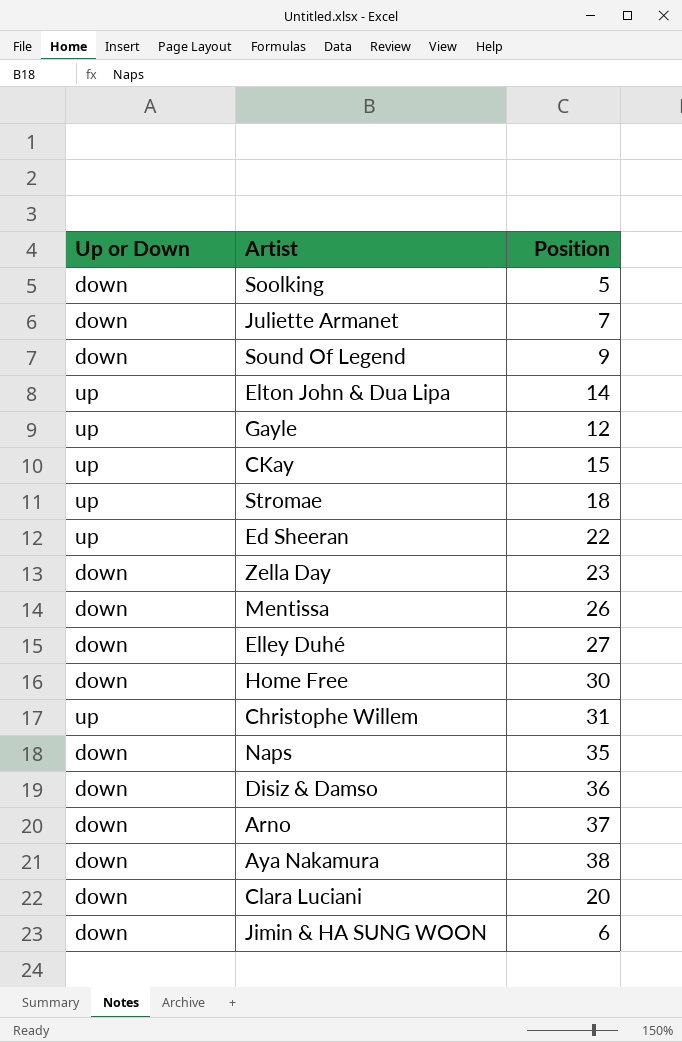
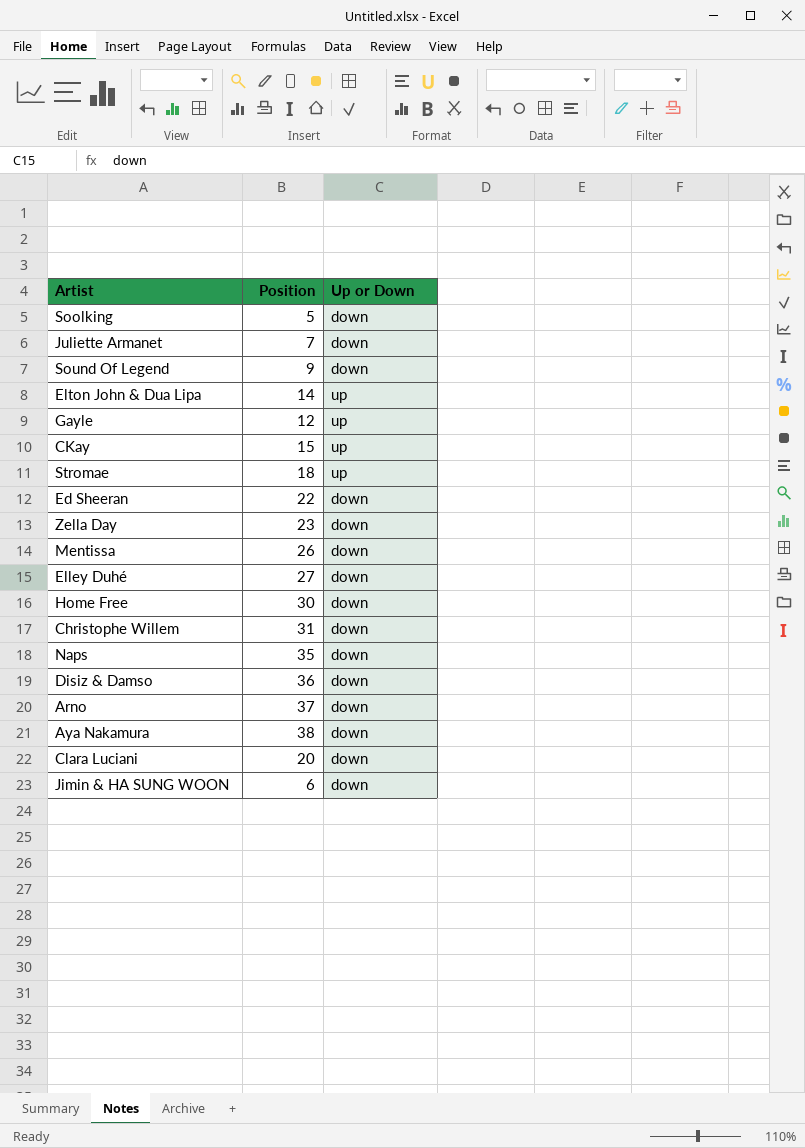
column Up or Down | position: 1 -> 3
Ed Sheeran | Up or Down: up -> down
Christophe Willem | Up or Down: up -> down

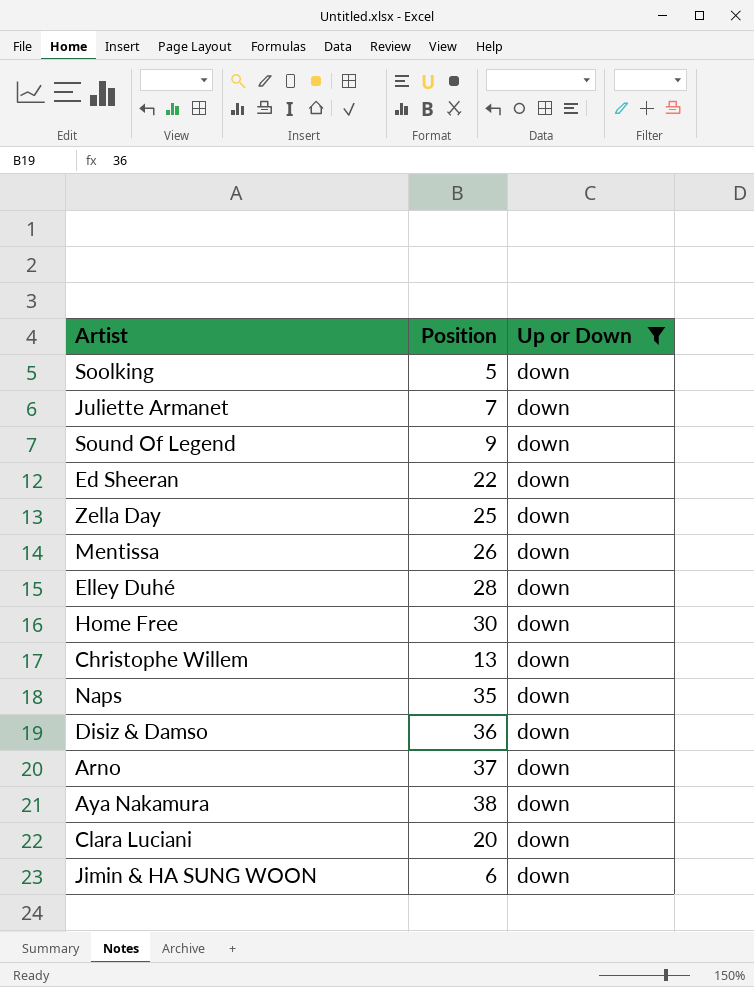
filter: none -> Up or Down = down
Zella Day | Position: 23 -> 25
Elley Duhé | Position: 27 -> 28
Christophe Willem | Position: 31 -> 13

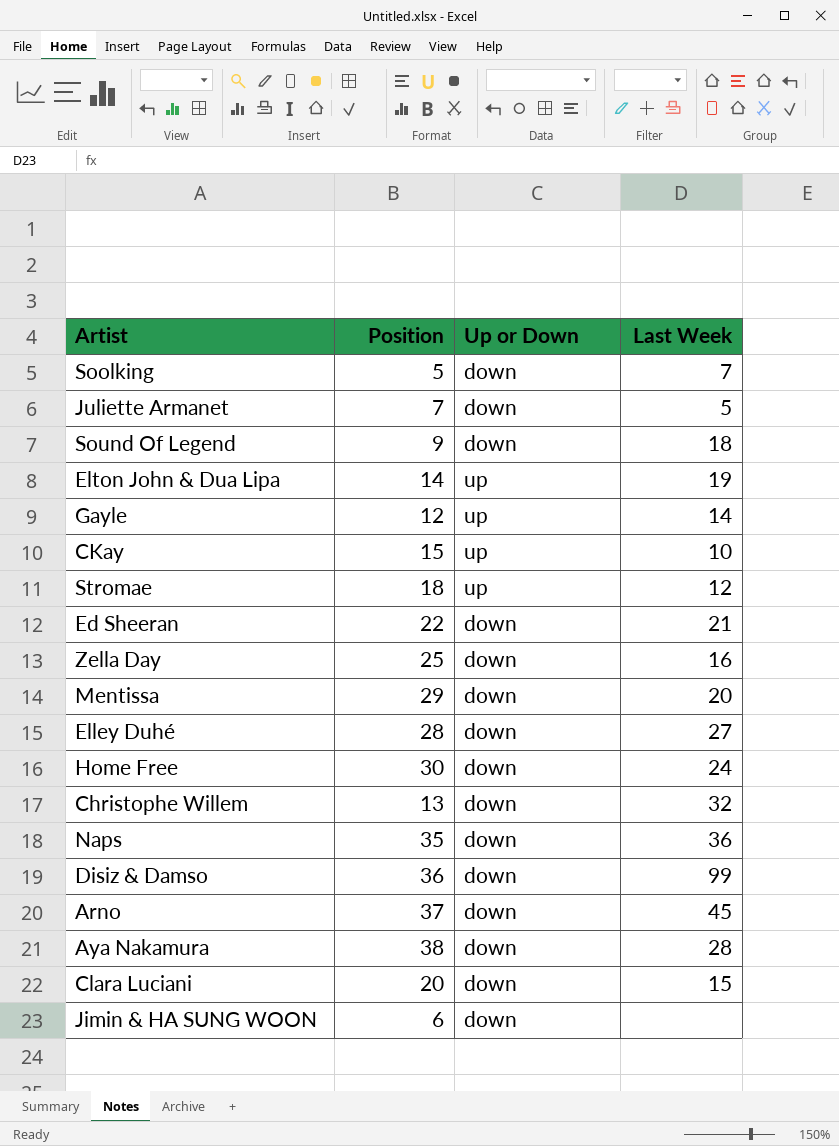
filter: Up or Down = down -> none
column Last Week | position: none -> 4
Mentissa | Position: 26 -> 29

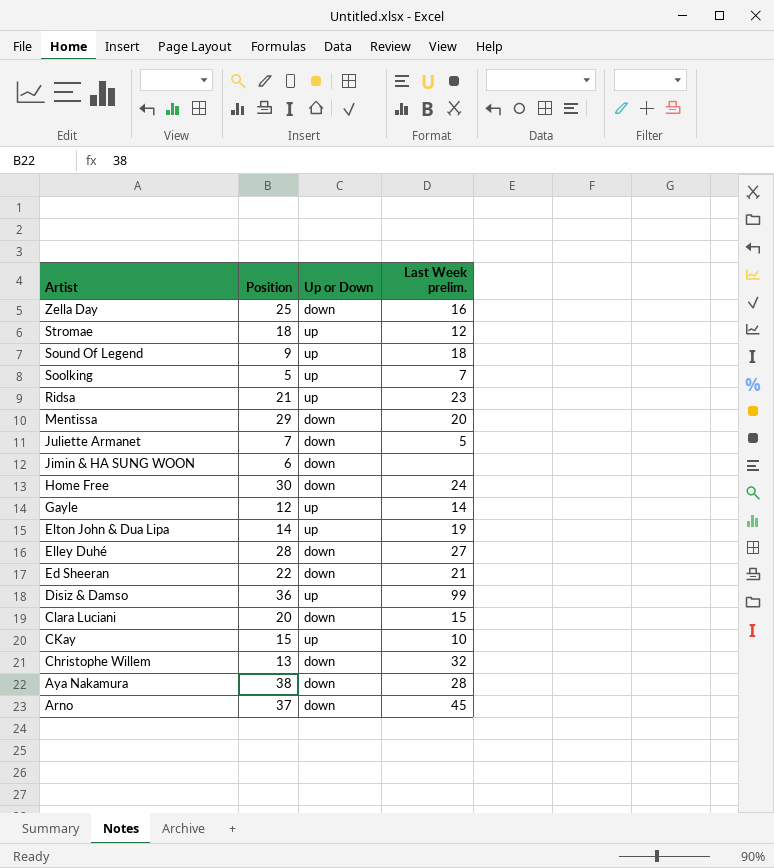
row order: none -> Artist descending
column name: Last Week -> Last Week prelim.
row Naps: 35 | down | 36 -> none
Sound Of Legend | Up or Down: down -> up
Soolking | Up or Down: down -> up
row Ridsa: none -> 21 | up | 23
Disiz & Damso | Up or Down: down -> up

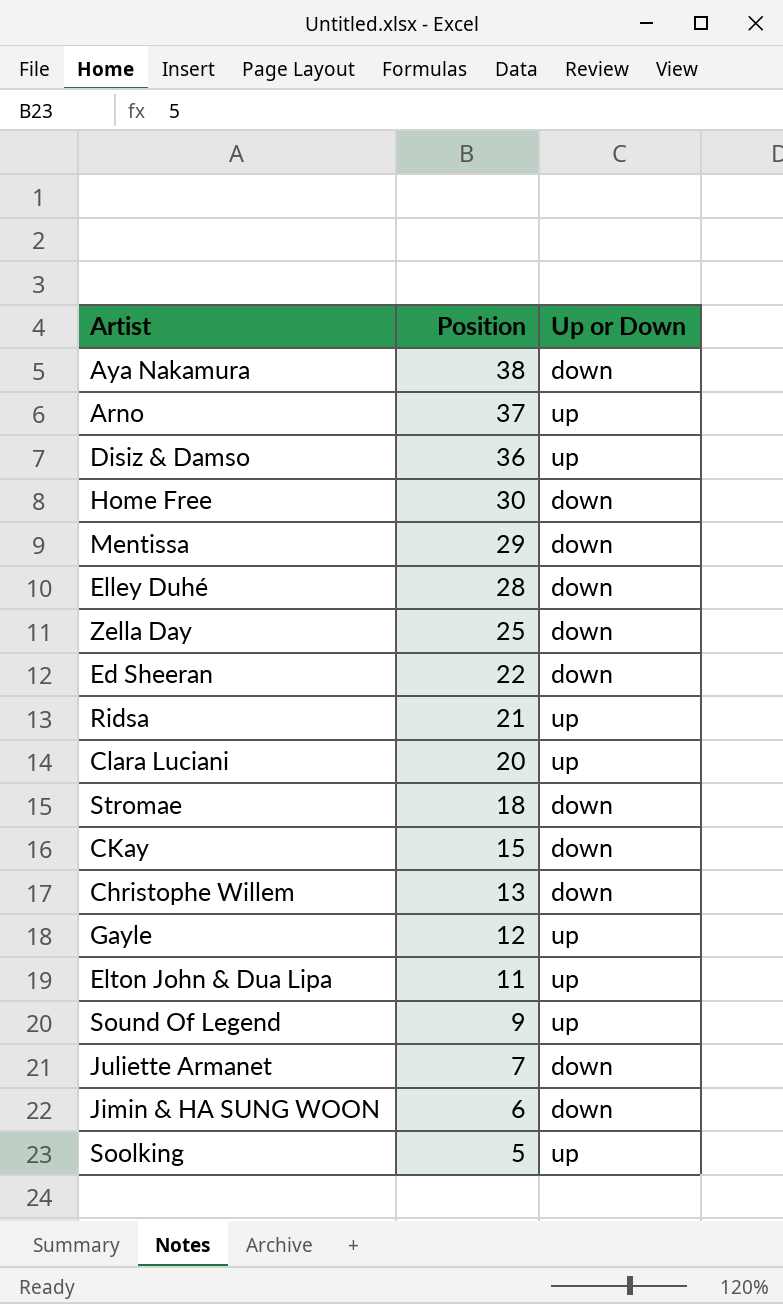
row order: Artist descending -> Position descending
column Last Week prelim. | position: 4 -> none
Arno | Up or Down: down -> up
Clara Luciani | Up or Down: down -> up
Stromae | Up or Down: up -> down
CKay | Up or Down: up -> down
Elton John & Dua Lipa | Position: 14 -> 11

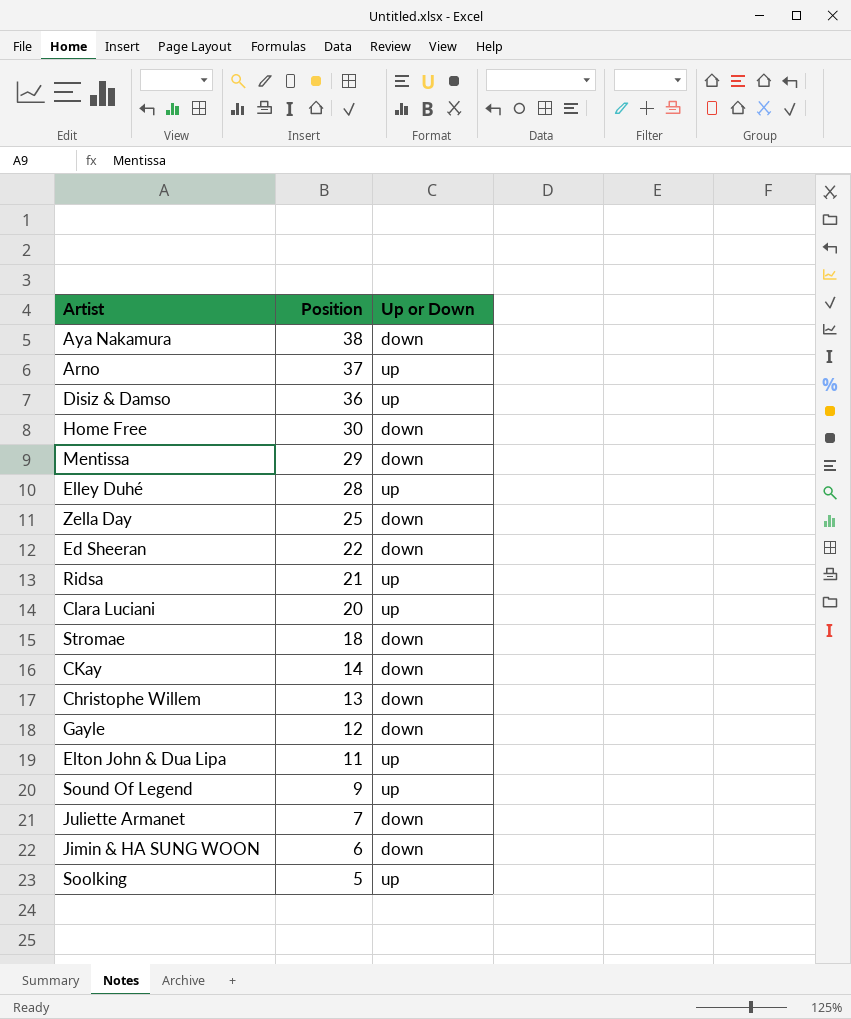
Elley Duhé | Up or Down: down -> up
CKay | Position: 15 -> 14
Gayle | Up or Down: up -> down

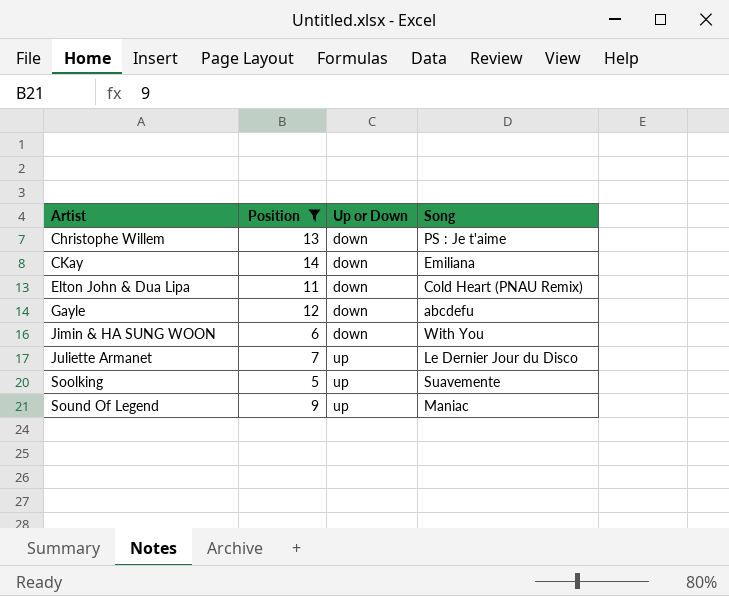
filter: none -> Position <= 14
row order: Position descending -> Artist ascending
column Song | position: none -> 4
Elton John & Dua Lipa | Up or Down: up -> down
Juliette Armanet | Up or Down: down -> up

